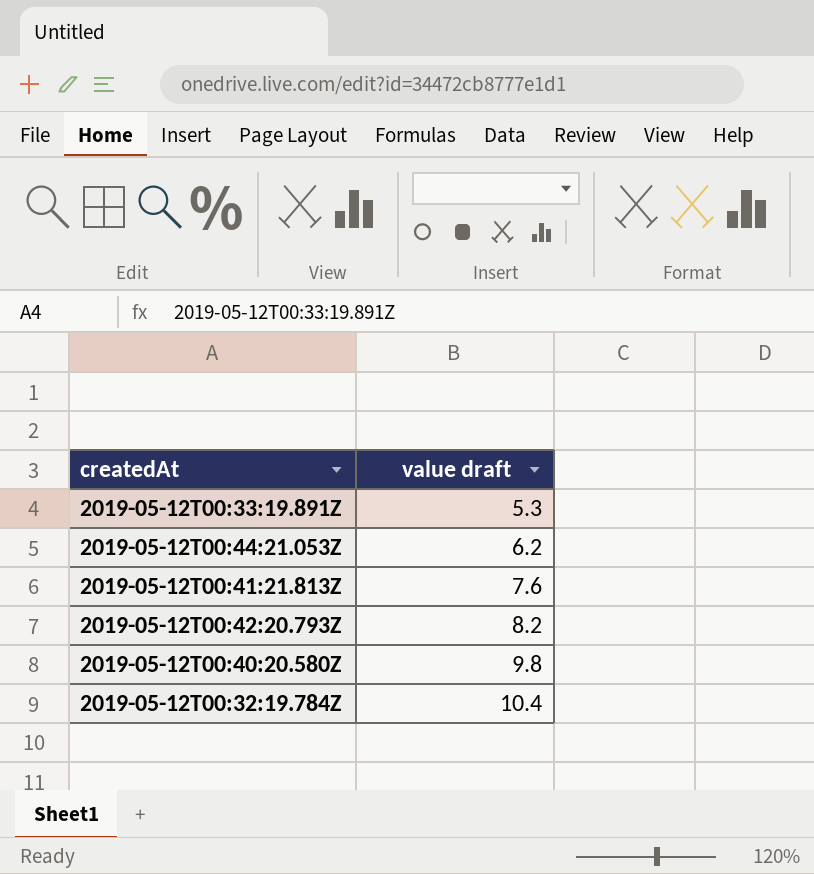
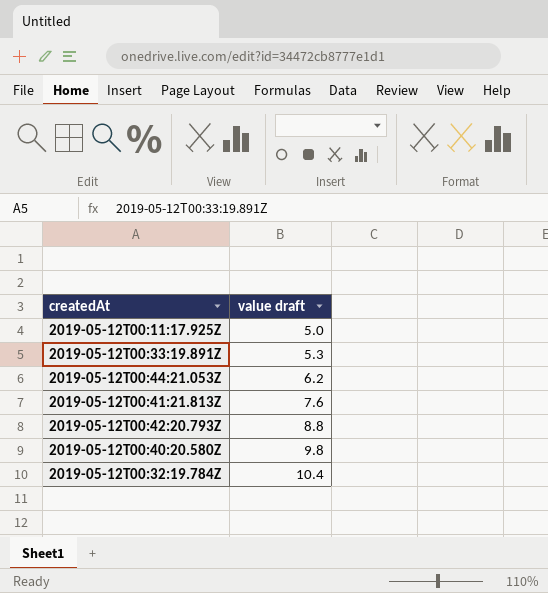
row 2019-05-12T00:11:17.925Z: none -> 5.0
2019-05-12T00:42:20.793Z | value draft: 8.2 -> 8.8

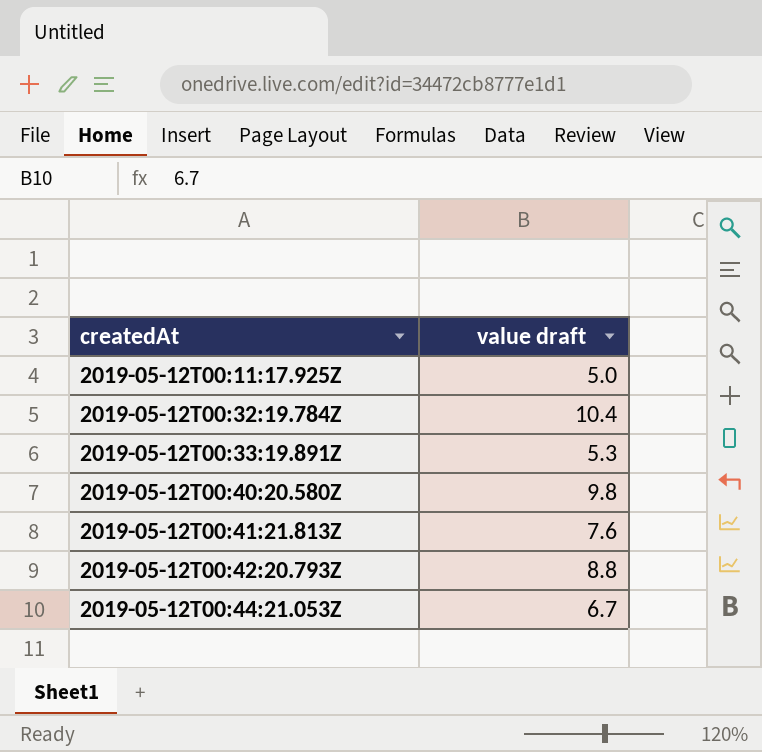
row order: value draft ascending -> createdAt ascending
2019-05-12T00:44:21.053Z | value draft: 6.2 -> 6.7

